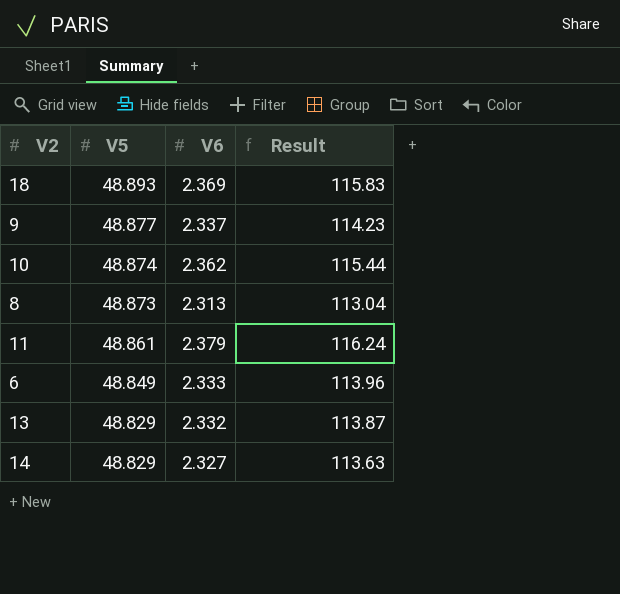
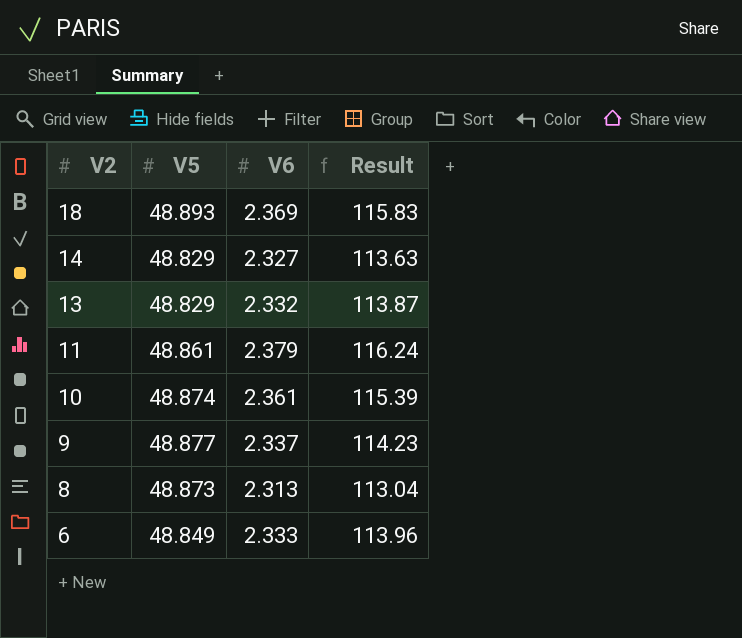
row order: V5 descending -> V2 descending
10 | V6: 2.362 -> 2.361
10 | Result: 115.44 -> 115.39

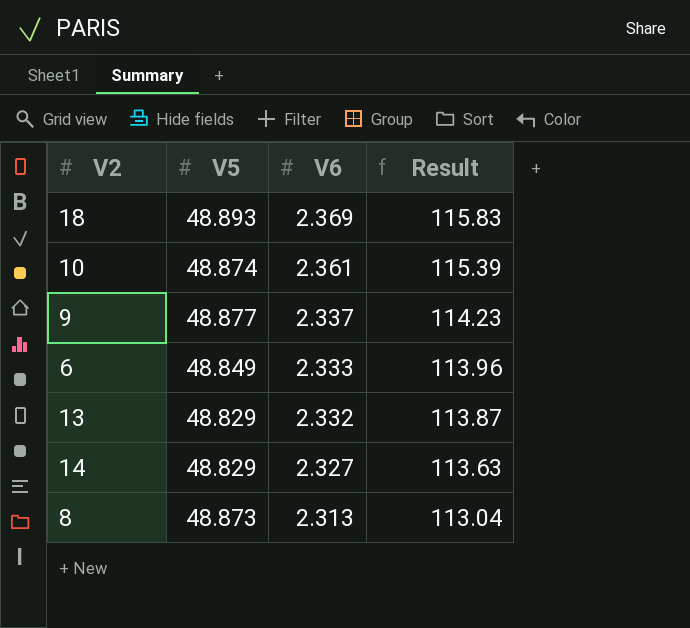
row order: V2 descending -> V6 descending
row 11: 48.861 | 2.379 | 116.24 -> none

